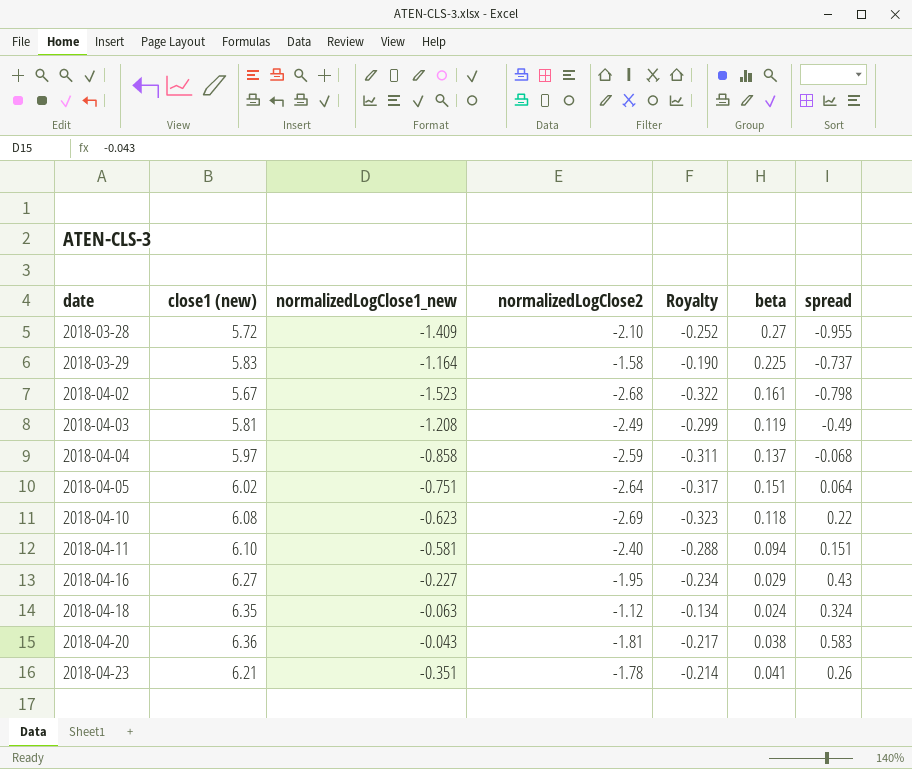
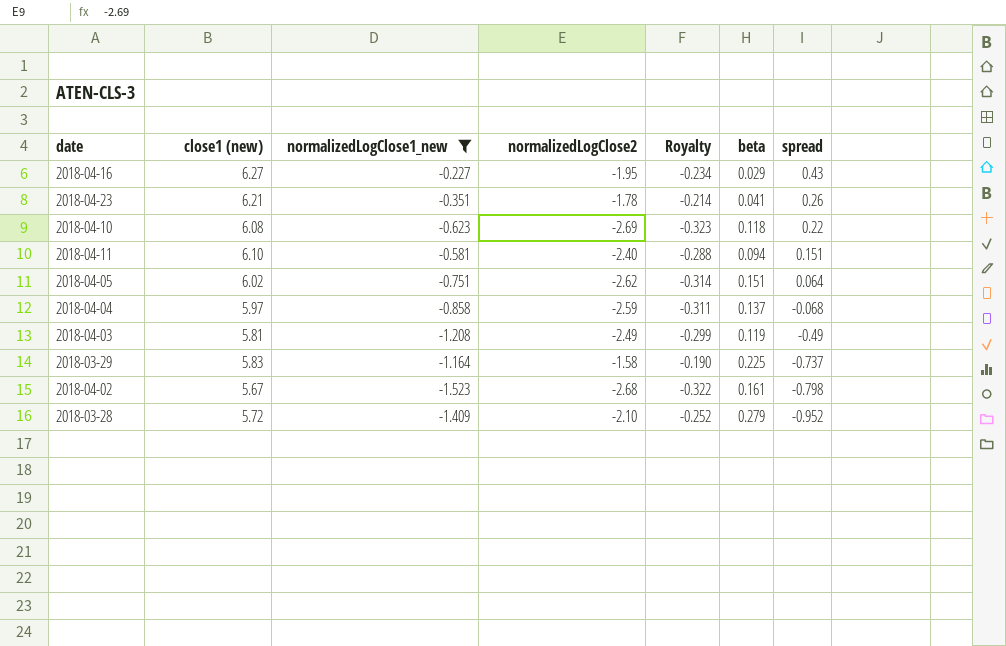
filter: none -> normalizedLogClose1_new <= -0.227
row order: date ascending -> spread descending
2018-04-05 | normalizedLogClose2: -2.64 -> -2.62
2018-04-05 | Royalty: -0.317 -> -0.314
2018-03-28 | beta: 0.27 -> 0.279
2018-03-28 | spread: -0.955 -> -0.952

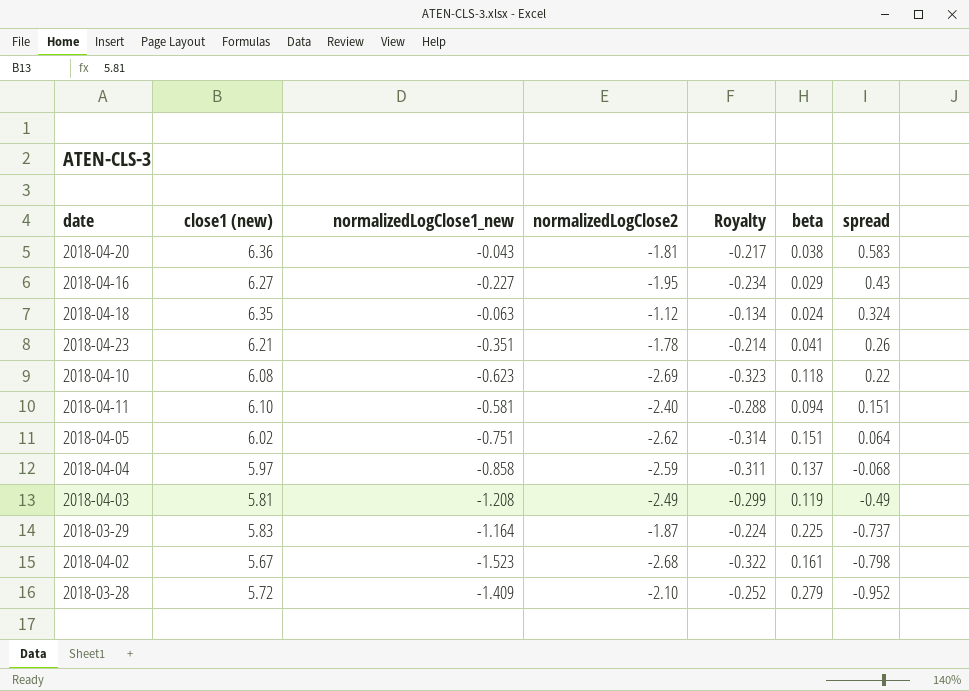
filter: normalizedLogClose1_new <= -0.227 -> none
2018-03-29 | normalizedLogClose2: -1.58 -> -1.87
2018-03-29 | Royalty: -0.190 -> -0.224

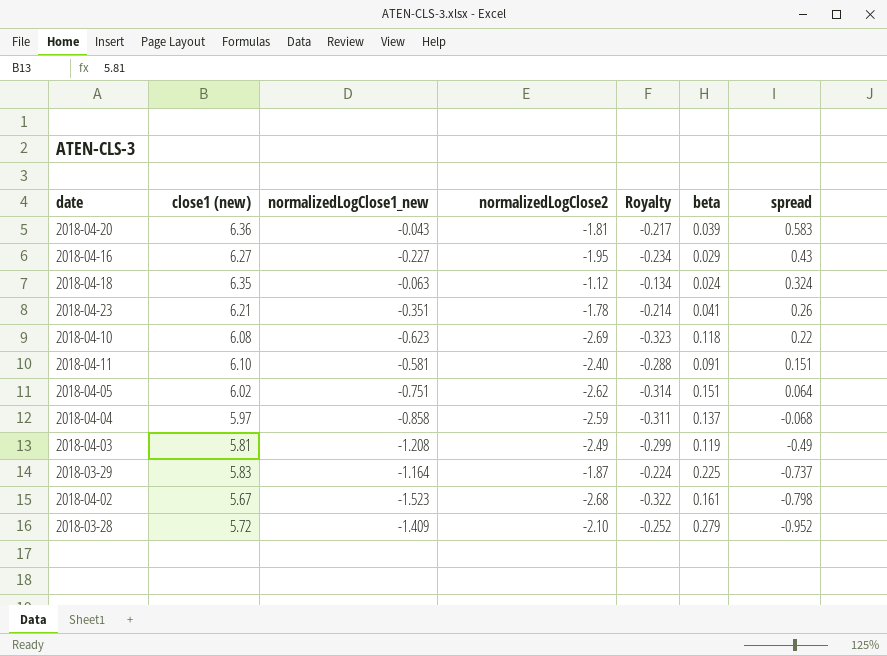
2018-04-20 | beta: 0.038 -> 0.039
2018-04-11 | beta: 0.094 -> 0.091

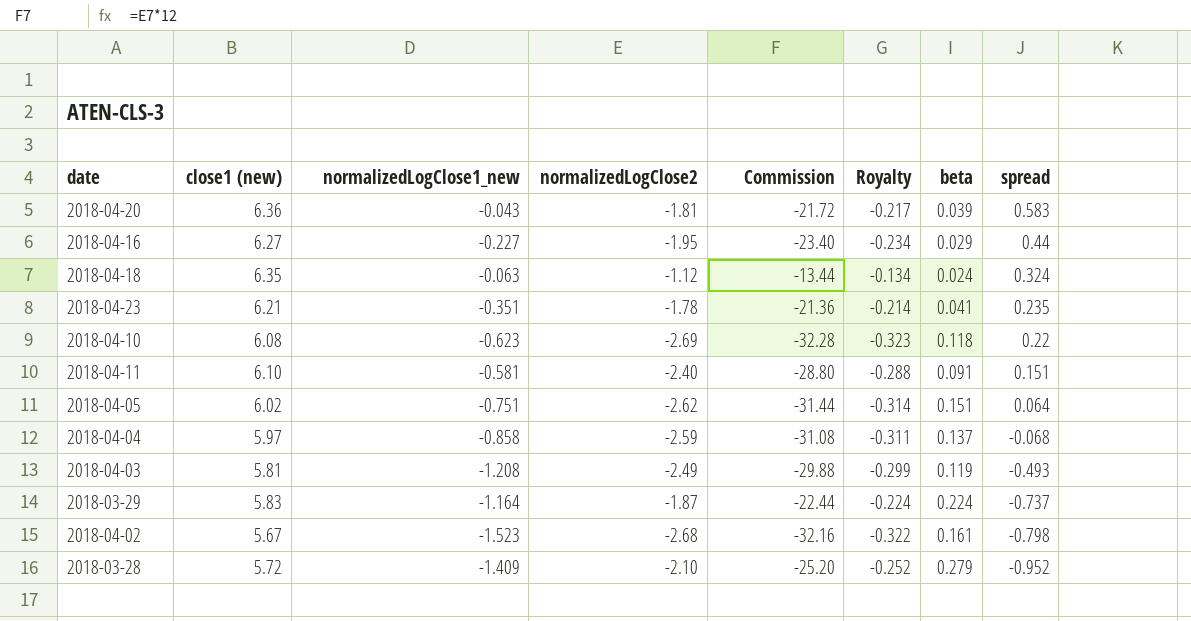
column Commission | formula: none -> [normalizedLogClose2] * 12
2018-04-16 | spread: 0.43 -> 0.44
2018-04-23 | spread: 0.26 -> 0.235
2018-04-03 | spread: -0.49 -> -0.493
2018-03-29 | beta: 0.225 -> 0.224

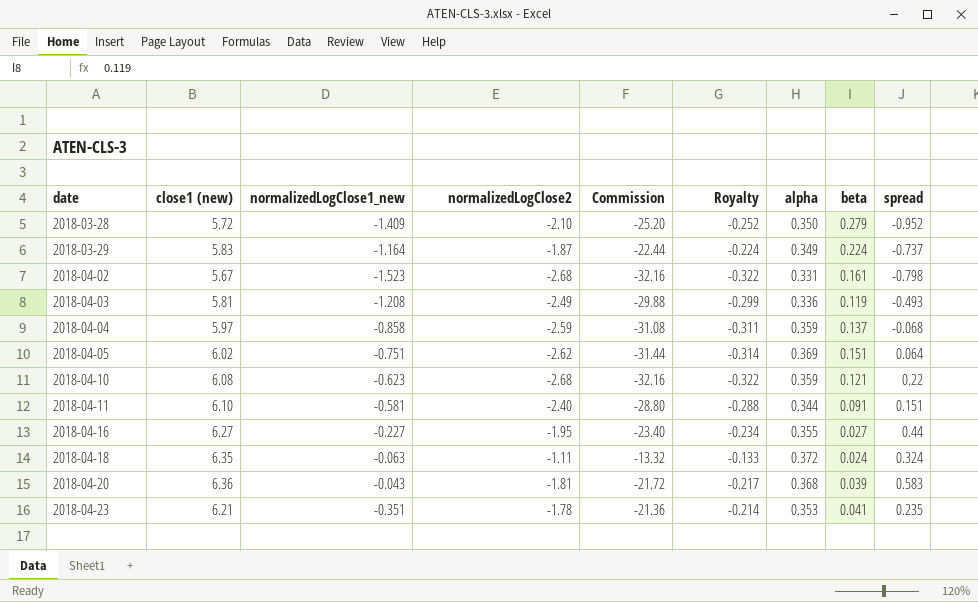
row order: spread descending -> date ascending
column alpha | position: none -> 7
2018-04-10 | normalizedLogClose2: -2.69 -> -2.68
2018-04-10 | Commission: -32.28 -> -32.16
2018-04-10 | Royalty: -0.323 -> -0.322
2018-04-10 | beta: 0.118 -> 0.121
2018-04-16 | beta: 0.029 -> 0.027
2018-04-18 | normalizedLogClose2: -1.12 -> -1.11
2018-04-18 | Commission: -13.44 -> -13.32
2018-04-18 | Royalty: -0.134 -> -0.133

